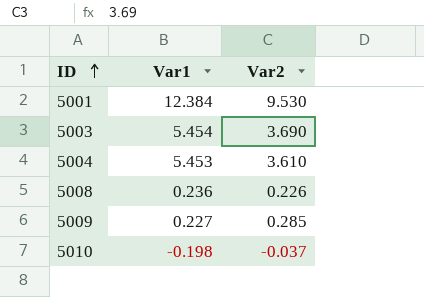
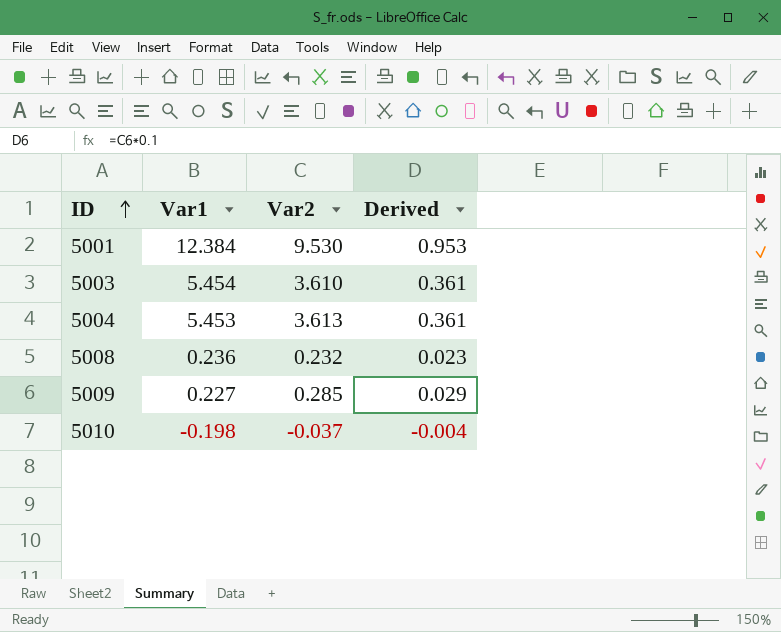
column Derived | formula: none -> [Var2] * 0.1
5003 | Var2: 3.690 -> 3.610
5004 | Var2: 3.610 -> 3.613
5008 | Var2: 0.226 -> 0.232

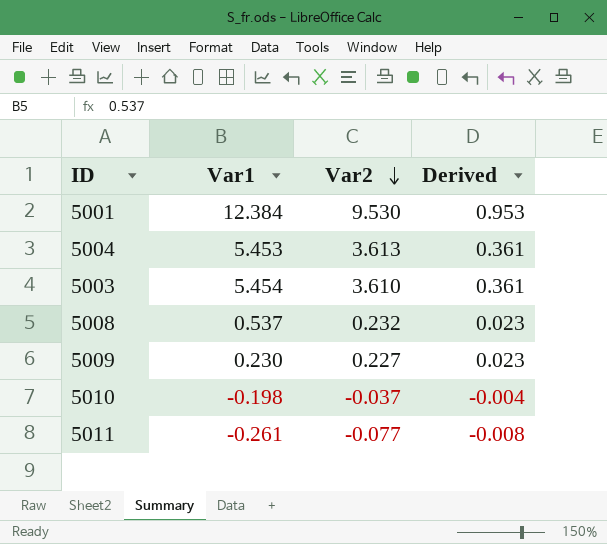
row order: ID ascending -> Var2 descending
5008 | Var1: 0.236 -> 0.537
5009 | Var1: 0.227 -> 0.230
5009 | Var2: 0.285 -> 0.227
5009 | Derived: 0.029 -> 0.023
row 5011: none -> -0.261 | -0.077 | -0.008

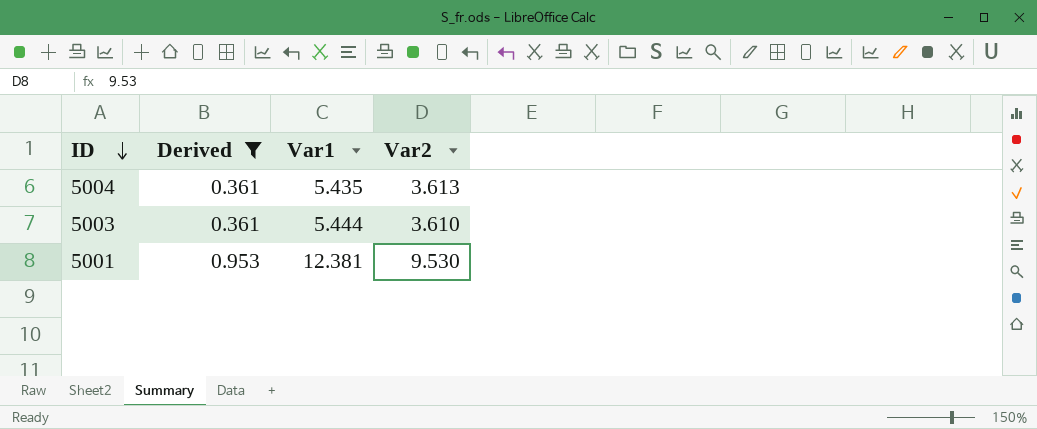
filter: none -> Derived >= 0.361
row order: Var2 descending -> ID descending
column Derived | position: 4 -> 2
5004 | Var1: 5.453 -> 5.435
5003 | Var1: 5.454 -> 5.444
5001 | Var1: 12.384 -> 12.381

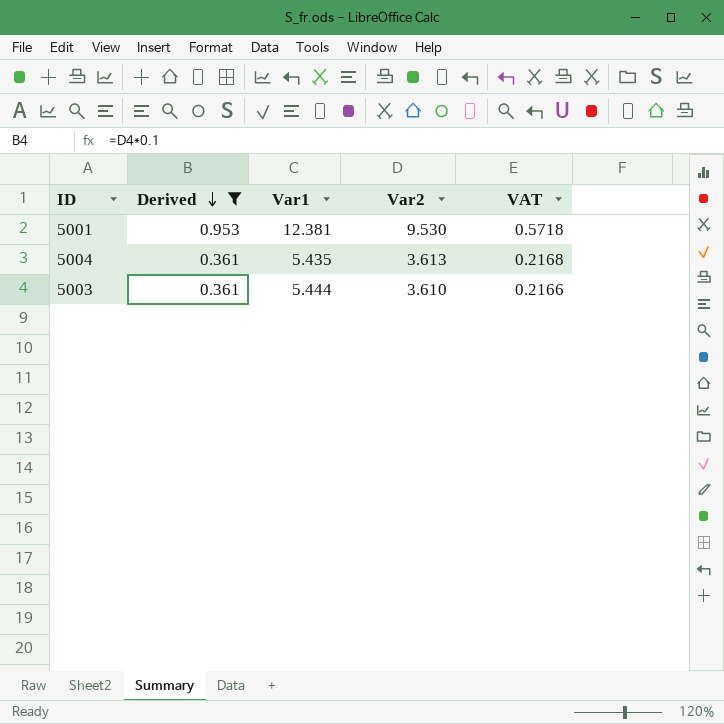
row order: ID descending -> Derived descending
column VAT | formula: none -> [Var2] * 0.06

